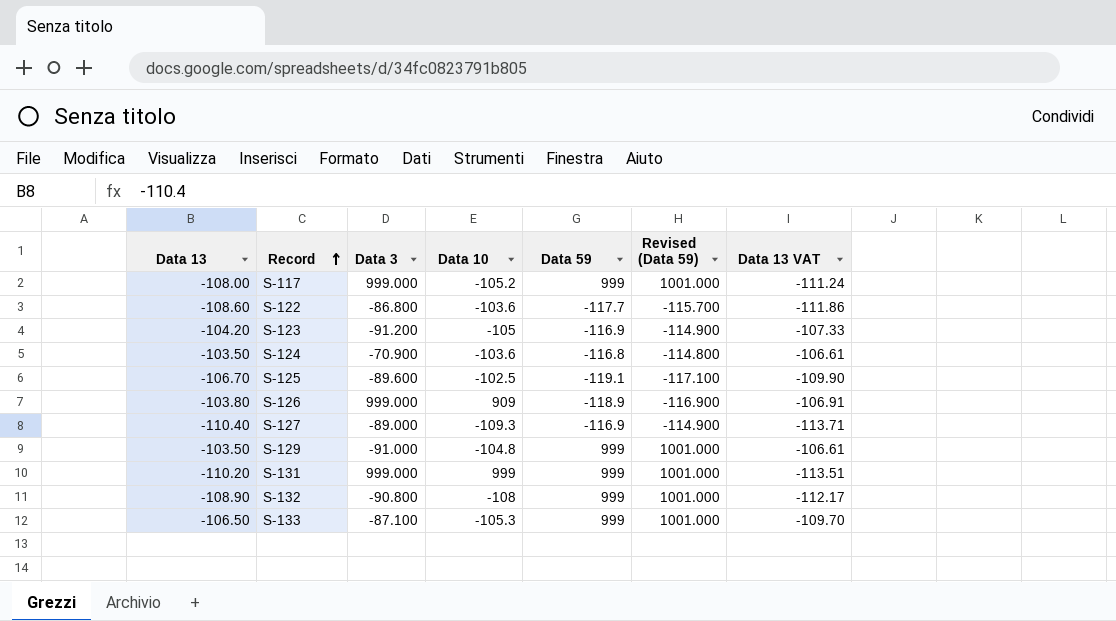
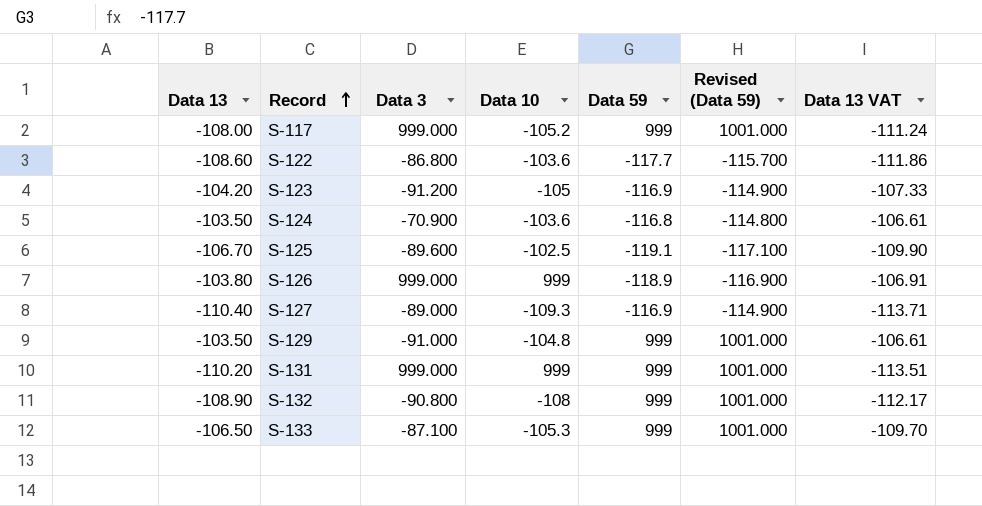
S-126 | Data 10: 909 -> 999

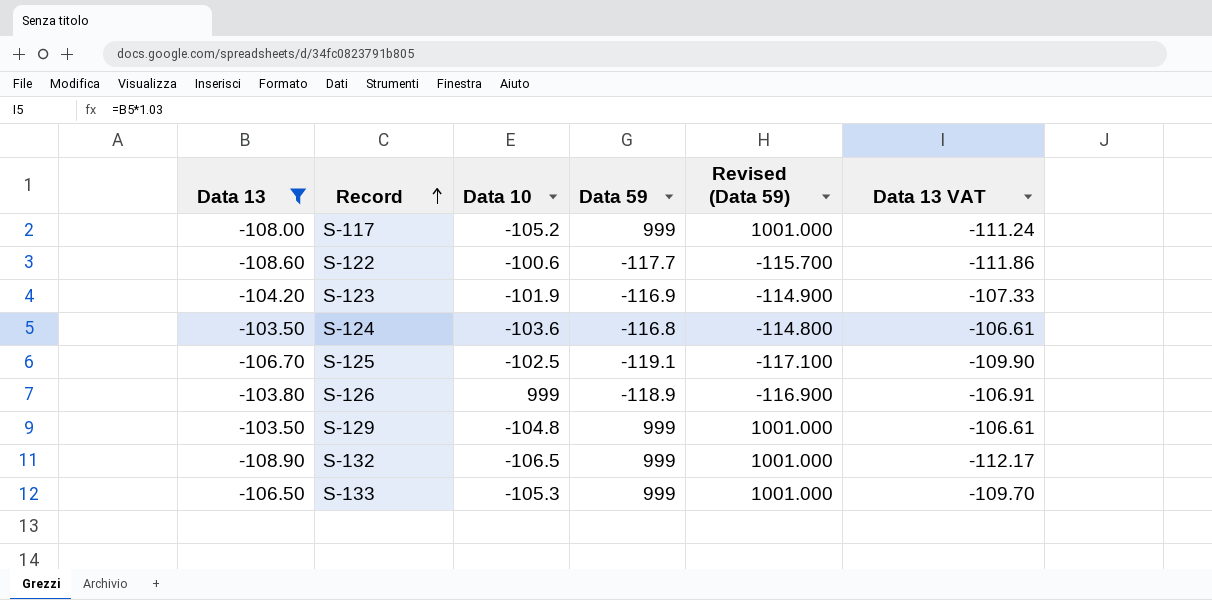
filter: none -> Data 13 >= -108.90
column Data 3 | position: 3 -> none
S-122 | Data 10: -103.6 -> -100.6
S-123 | Data 10: -105 -> -101.9
S-132 | Data 10: -108 -> -106.5

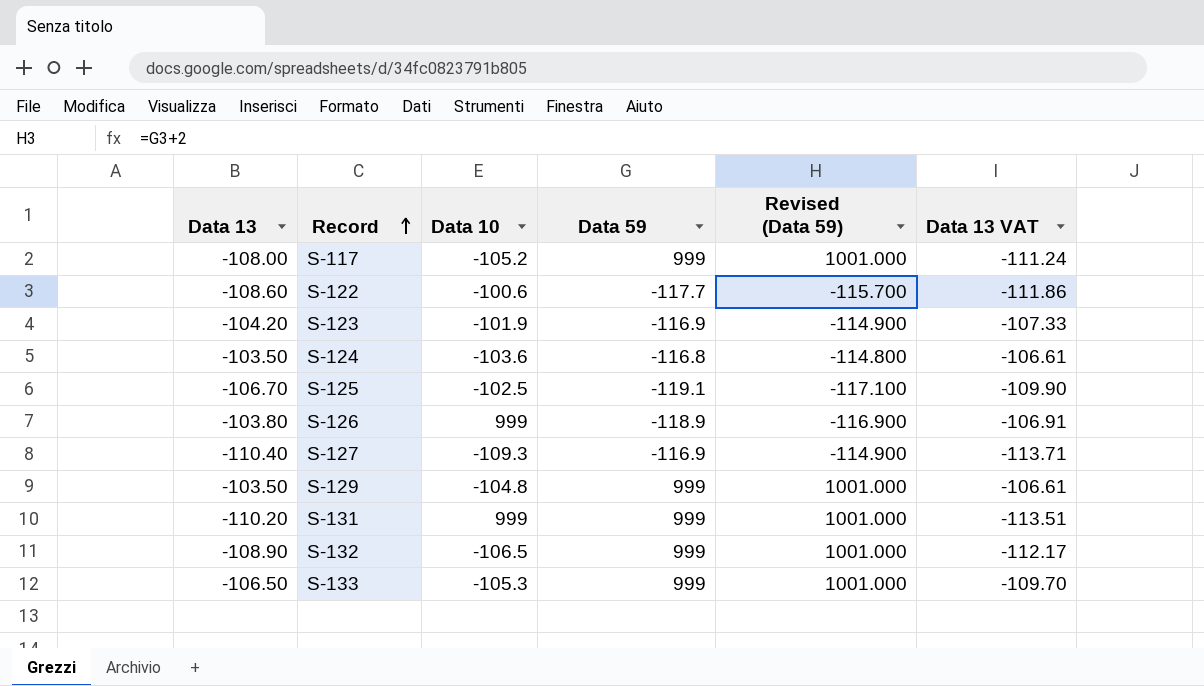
filter: Data 13 >= -108.90 -> none

